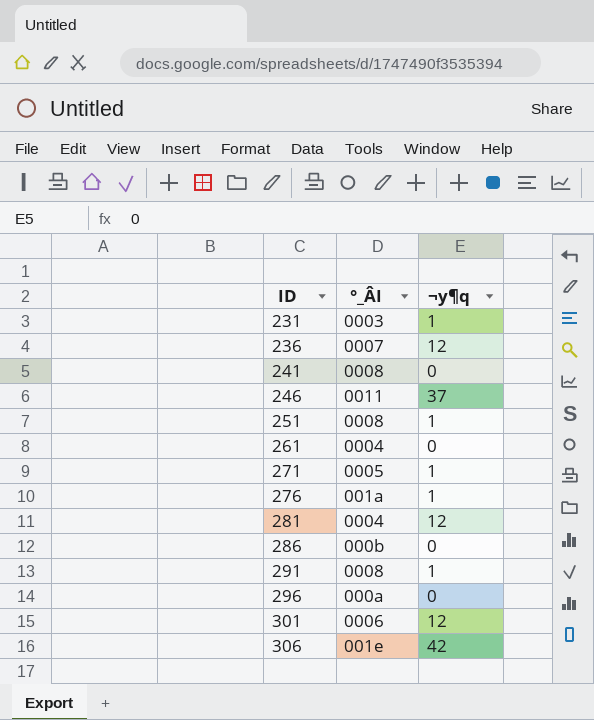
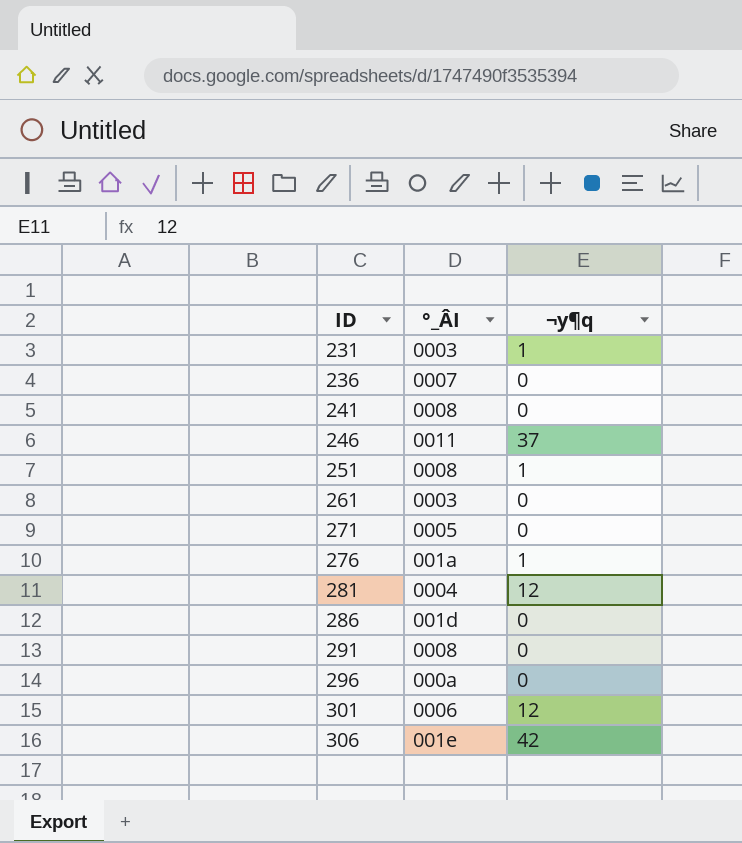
236 | ¬y¶q: 12 -> 0
261 | °_ÂI: 0004 -> 0003
271 | ¬y¶q: 1 -> 0
286 | °_ÂI: 000b -> 001d
291 | ¬y¶q: 1 -> 0

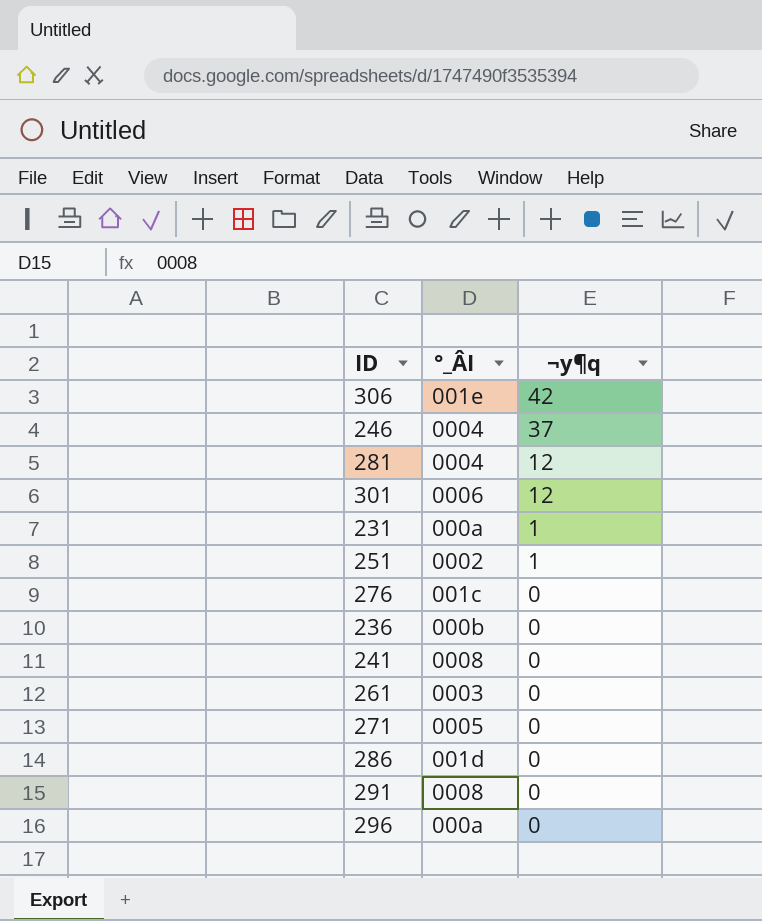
row order: ID ascending -> ¬y¶q descending
246 | °_ÂI: 0011 -> 0004
231 | °_ÂI: 0003 -> 000a
251 | °_ÂI: 0008 -> 0002
276 | °_ÂI: 001a -> 001c
276 | ¬y¶q: 1 -> 0
236 | °_ÂI: 0007 -> 000b

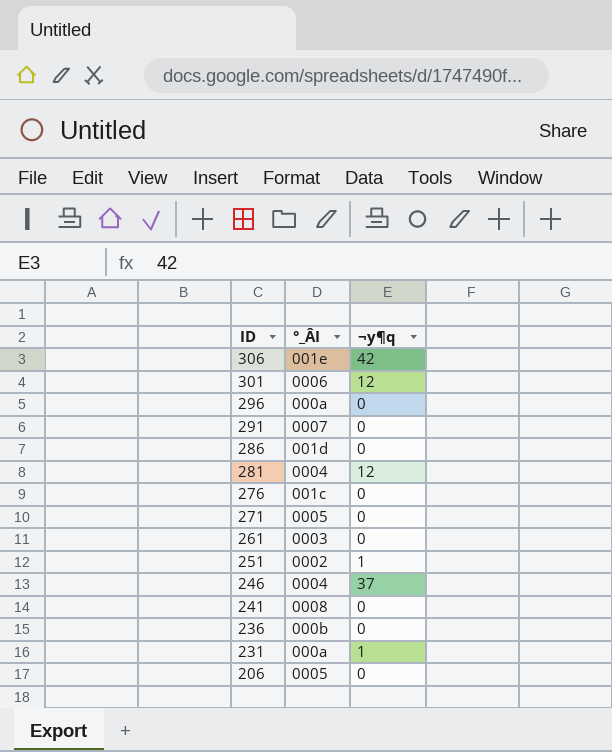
row order: ¬y¶q descending -> ID descending
291 | °_ÂI: 0008 -> 0007
row 206: none -> 0005 | 0

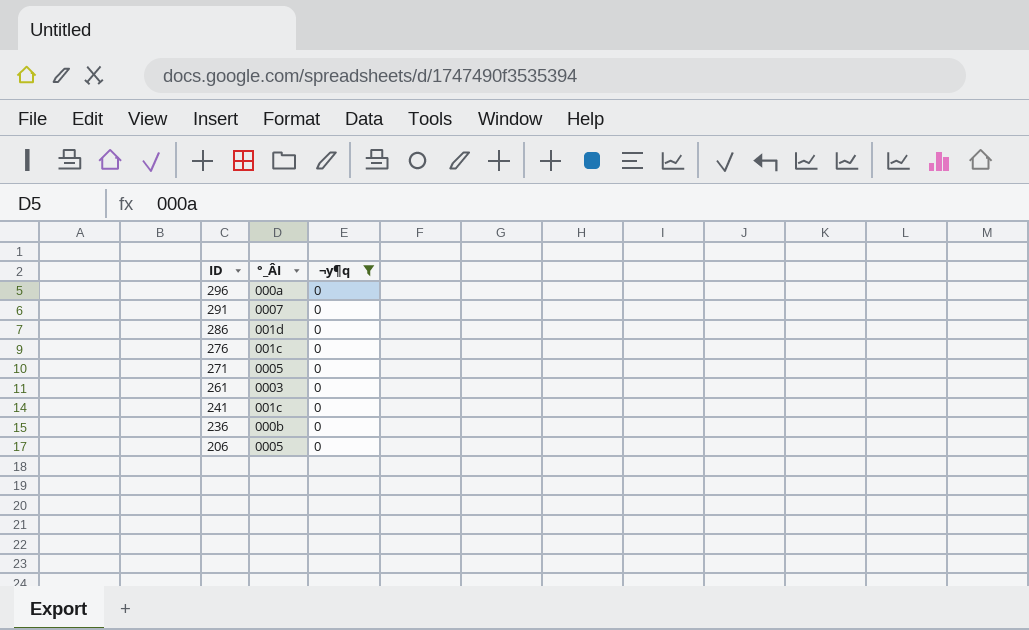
filter: none -> ¬y¶q = 0
241 | °_ÂI: 0008 -> 001c

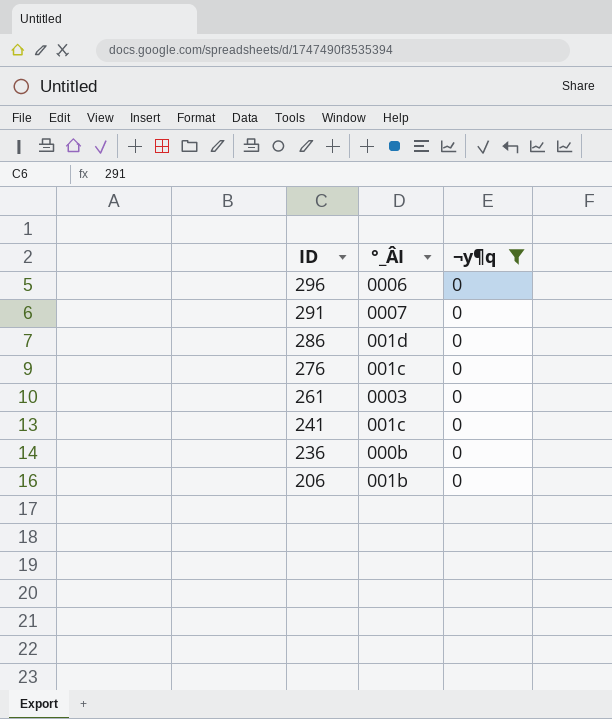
row 271: 0005 | 0 -> none
296 | °_ÂI: 000a -> 0006
206 | °_ÂI: 0005 -> 001b

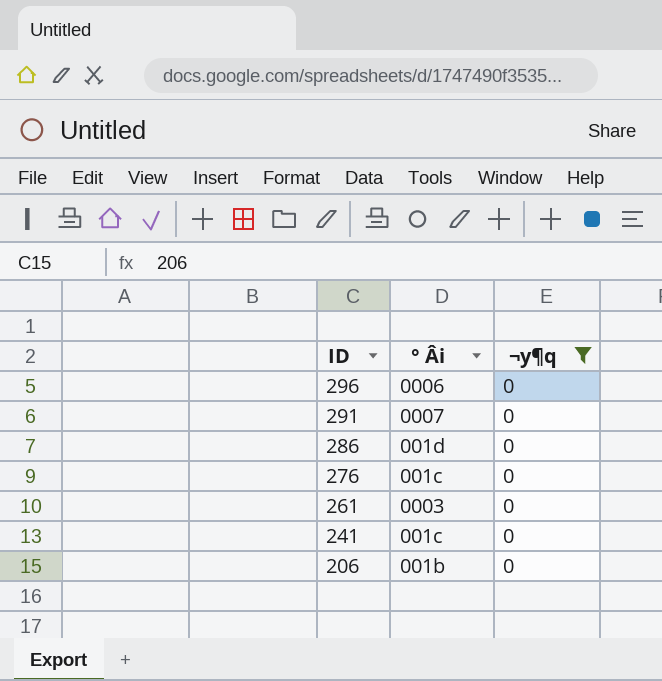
column name: °_ÂI -> ° Âi
row 236: 000b | 0 -> none

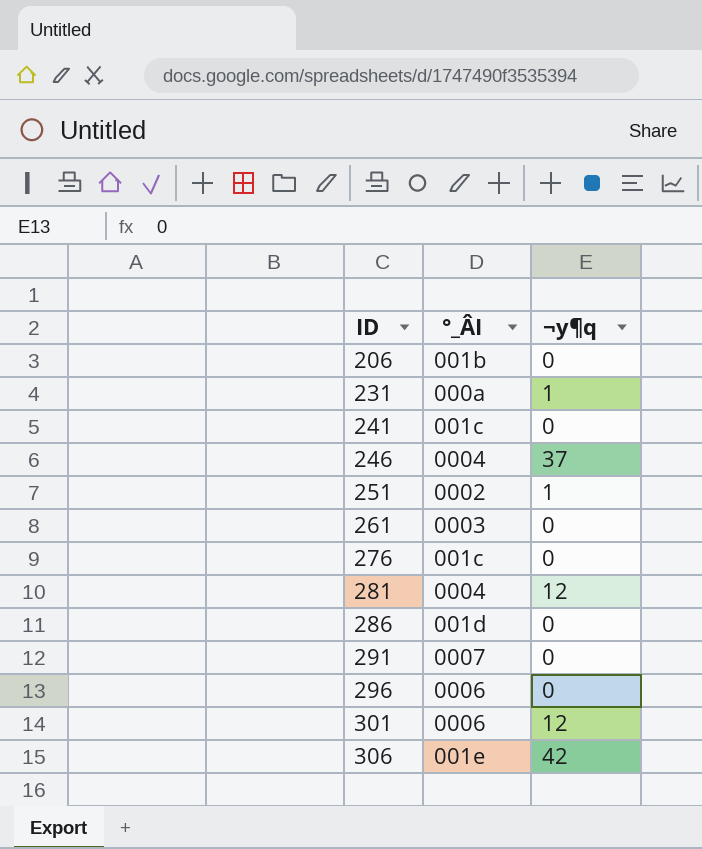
filter: ¬y¶q = 0 -> none
row order: ID descending -> ID ascending
column name: ° Âi -> °_ÂI

